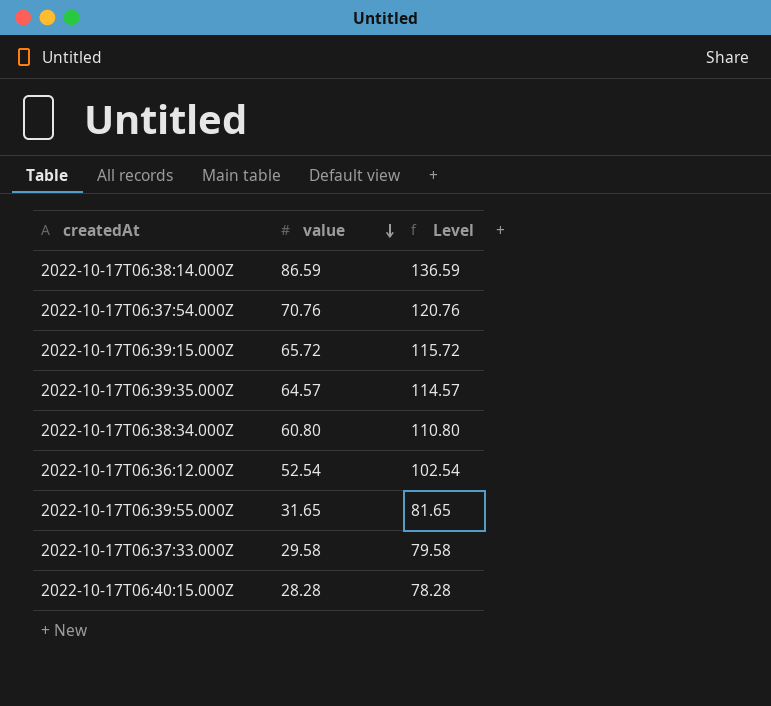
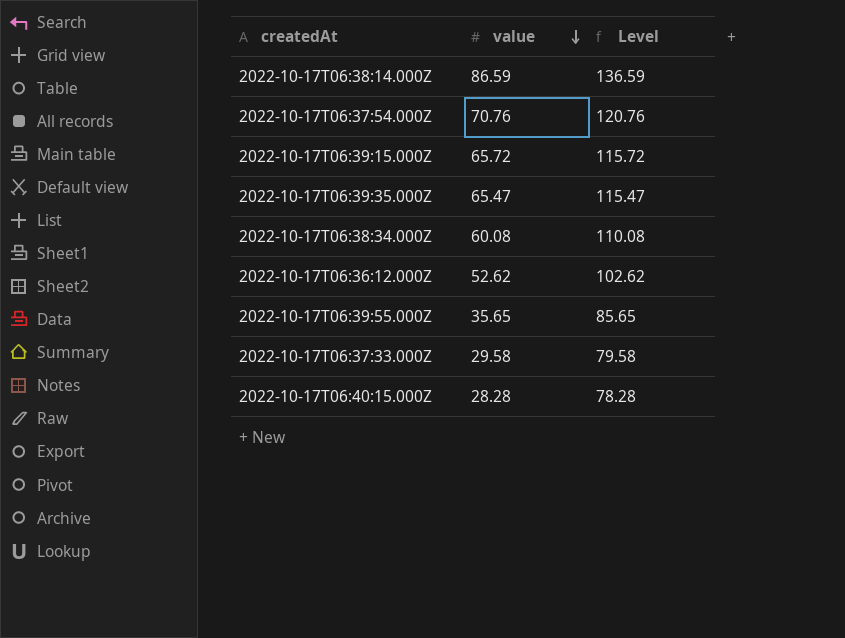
2022-10-17T06:39:35.000Z | value: 64.57 -> 65.47
2022-10-17T06:39:35.000Z | Level: 114.57 -> 115.47
2022-10-17T06:38:34.000Z | value: 60.80 -> 60.08
2022-10-17T06:38:34.000Z | Level: 110.80 -> 110.08
2022-10-17T06:36:12.000Z | value: 52.54 -> 52.62
2022-10-17T06:36:12.000Z | Level: 102.54 -> 102.62
2022-10-17T06:39:55.000Z | value: 31.65 -> 35.65
2022-10-17T06:39:55.000Z | Level: 81.65 -> 85.65

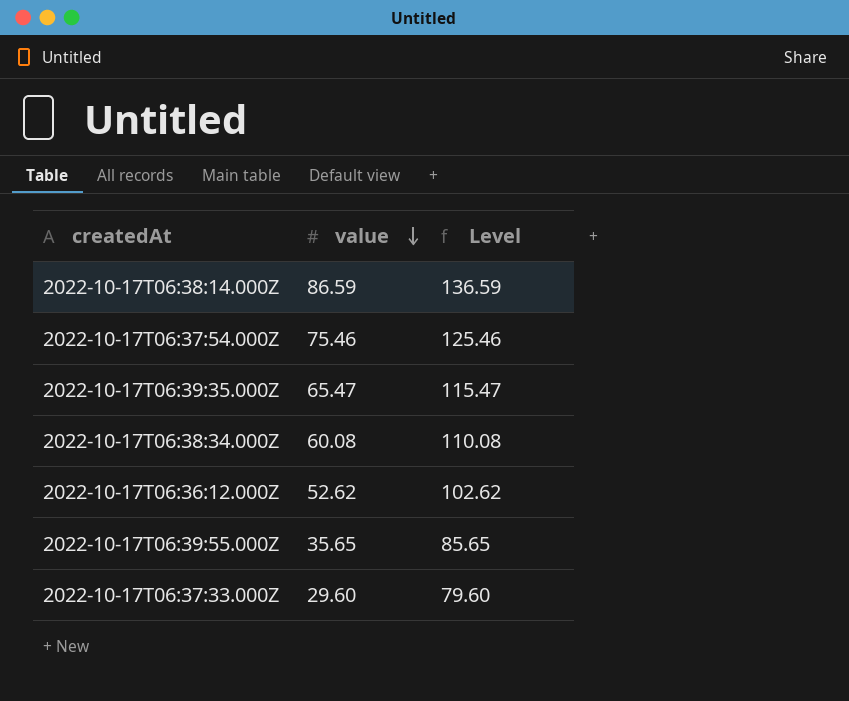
row 2022-10-17T06:39:15.000Z: 65.72 | 115.72 -> none
row 2022-10-17T06:40:15.000Z: 28.28 | 78.28 -> none
2022-10-17T06:37:54.000Z | value: 70.76 -> 75.46
2022-10-17T06:37:54.000Z | Level: 120.76 -> 125.46
2022-10-17T06:37:33.000Z | value: 29.58 -> 29.60
2022-10-17T06:37:33.000Z | Level: 79.58 -> 79.60

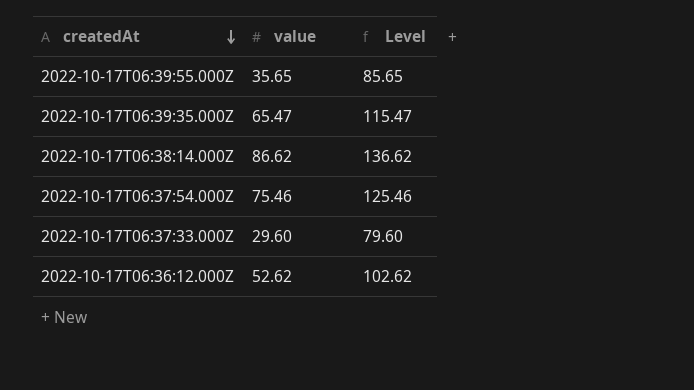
row order: value descending -> createdAt descending
row 2022-10-17T06:38:34.000Z: 60.08 | 110.08 -> none
2022-10-17T06:38:14.000Z | value: 86.59 -> 86.62
2022-10-17T06:38:14.000Z | Level: 136.59 -> 136.62

